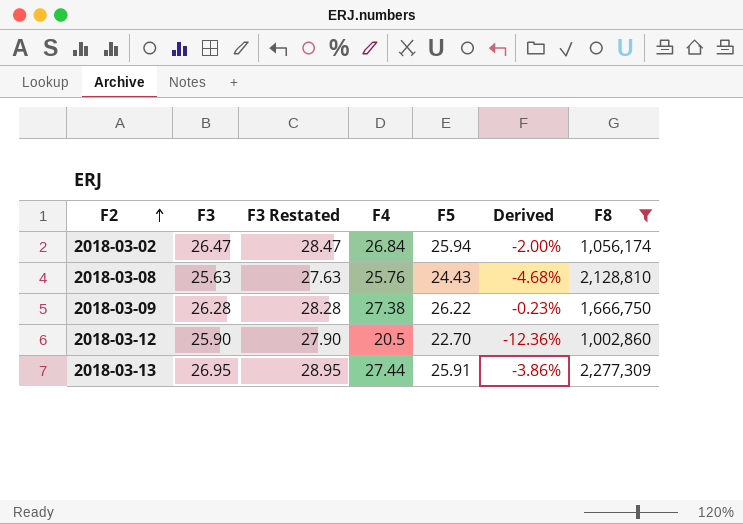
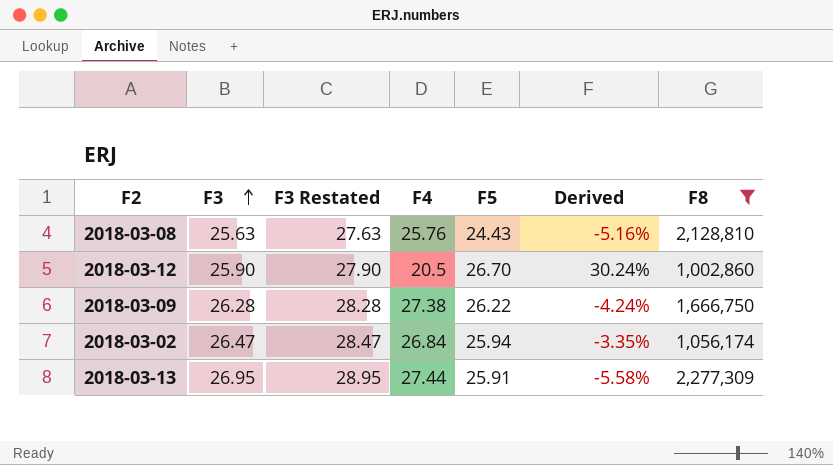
row order: F2 ascending -> F3 ascending
column Derived | formula: ([F5] - [F3]) / [F3] -> ([F5] - [F4]) / [F4]
2018-03-12 | F5: 22.70 -> 26.70

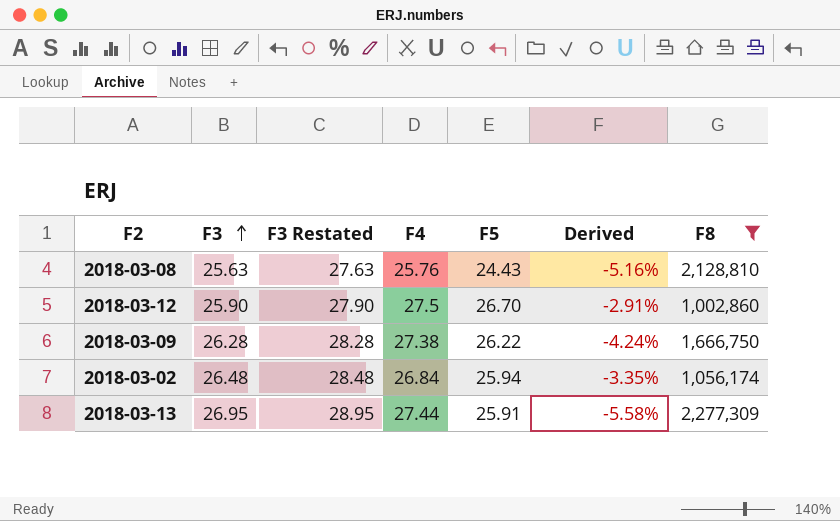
2018-03-12 | F4: 20.5 -> 27.5
2018-03-12 | Derived: 30.24% -> -2.91%
2018-03-02 | F3: 26.47 -> 26.48
2018-03-02 | F3 Restated: 28.47 -> 28.48

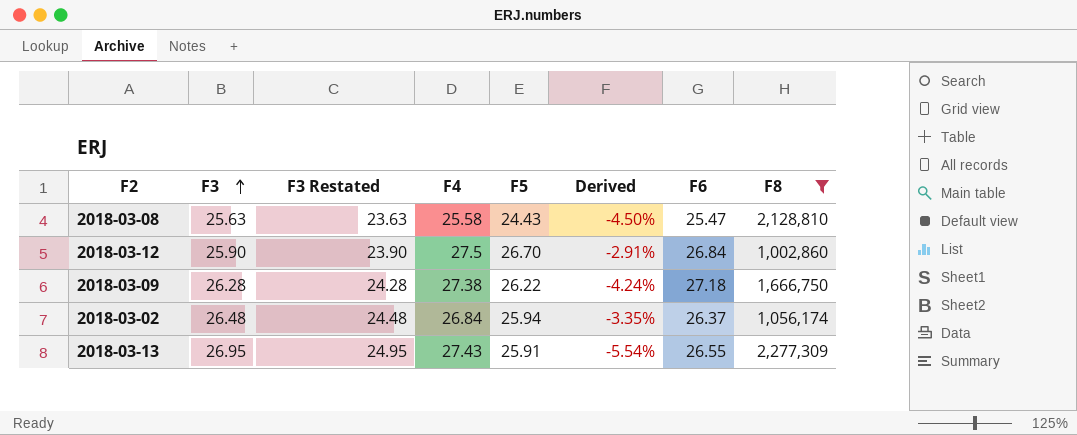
column F3 Restated | formula: [F3] + 2 -> [F3] - 2
column F6 | position: none -> 7
2018-03-08 | F4: 25.76 -> 25.58
2018-03-08 | Derived: -5.16% -> -4.50%
2018-03-13 | F4: 27.44 -> 27.43
2018-03-13 | Derived: -5.58% -> -5.54%

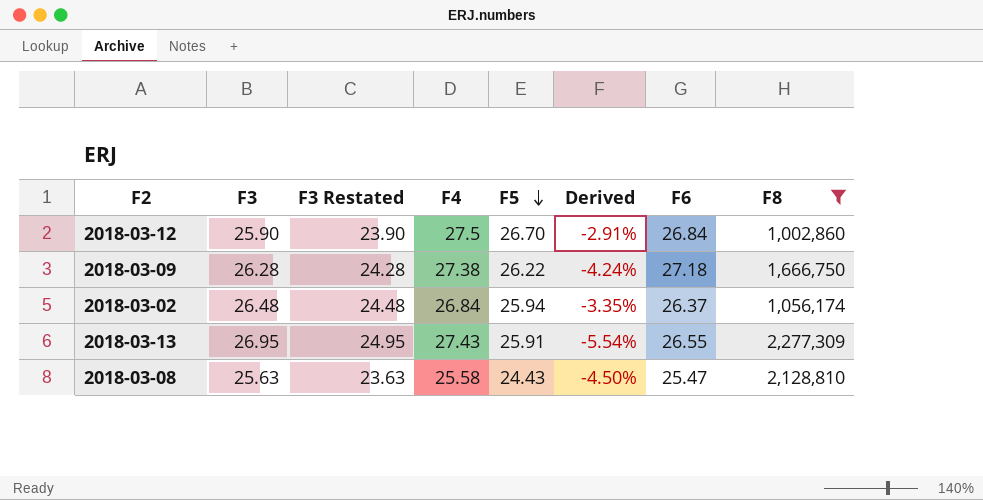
row order: F3 ascending -> F5 descending

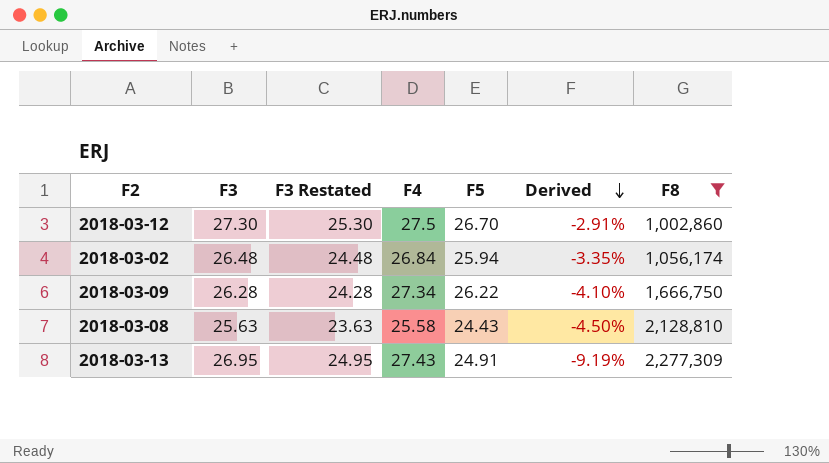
row order: F5 descending -> Derived descending
column F6 | position: 7 -> none
2018-03-12 | F3: 25.90 -> 27.30
2018-03-12 | F3 Restated: 23.90 -> 25.30
2018-03-09 | F4: 27.38 -> 27.34
2018-03-09 | Derived: -4.24% -> -4.10%
2018-03-13 | F5: 25.91 -> 24.91
2018-03-13 | Derived: -5.54% -> -9.19%

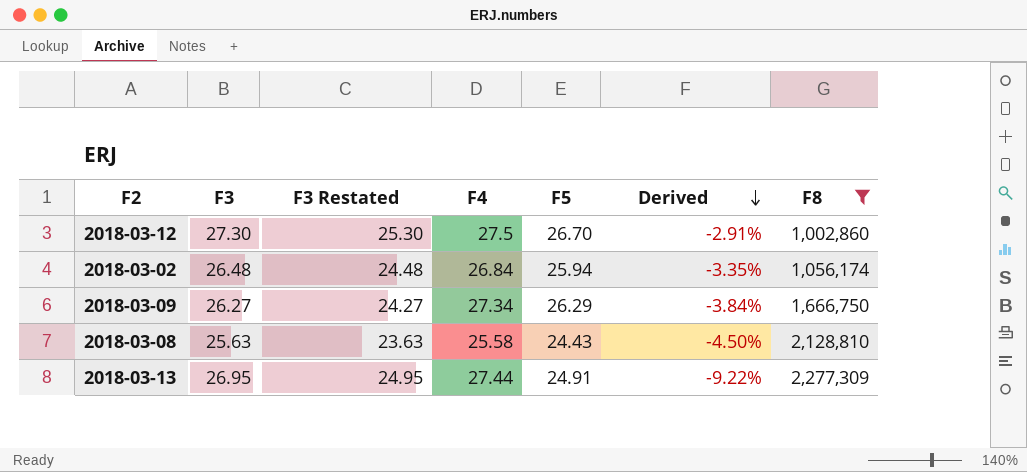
2018-03-09 | F3: 26.28 -> 26.27
2018-03-09 | F3 Restated: 24.28 -> 24.27
2018-03-09 | F5: 26.22 -> 26.29
2018-03-09 | Derived: -4.10% -> -3.84%
2018-03-13 | F4: 27.43 -> 27.44
2018-03-13 | Derived: -9.19% -> -9.22%

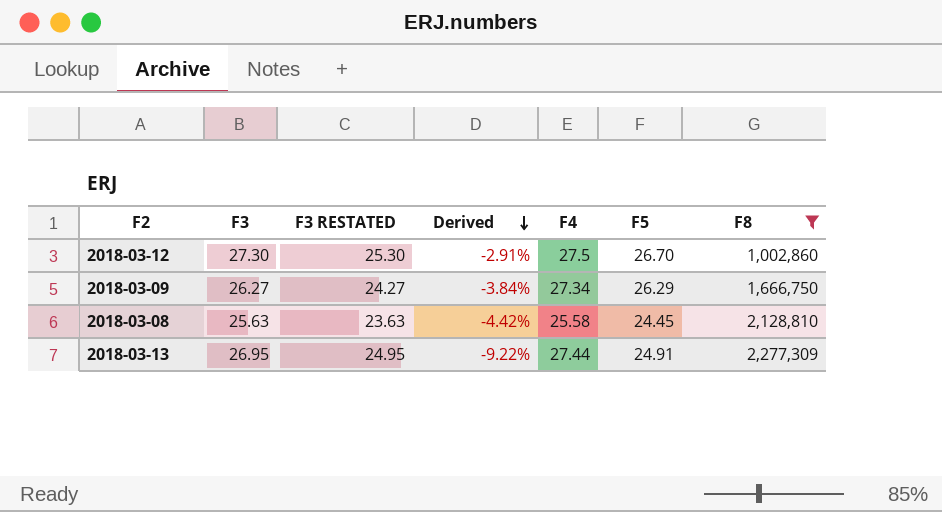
column name: F3 Restated -> F3 RESTATED
column Derived | position: 6 -> 4
row 2018-03-02: 26.48 | 24.48 | 26.84 | 25.94 | -3.35% | 1,056,174 -> none
2018-03-08 | Derived: -4.50% -> -4.42%
2018-03-08 | F5: 24.43 -> 24.45

